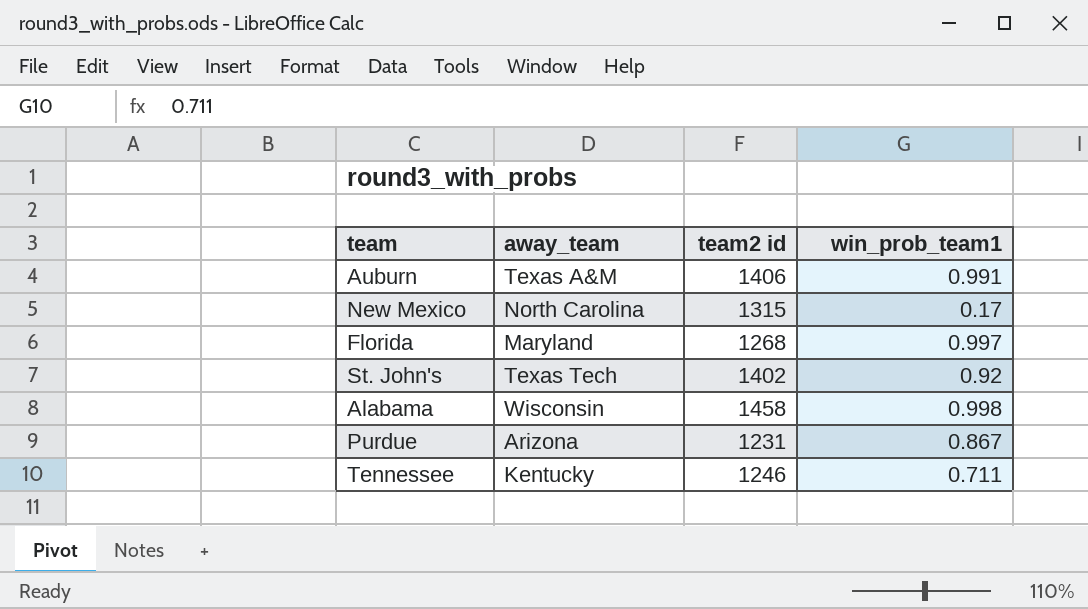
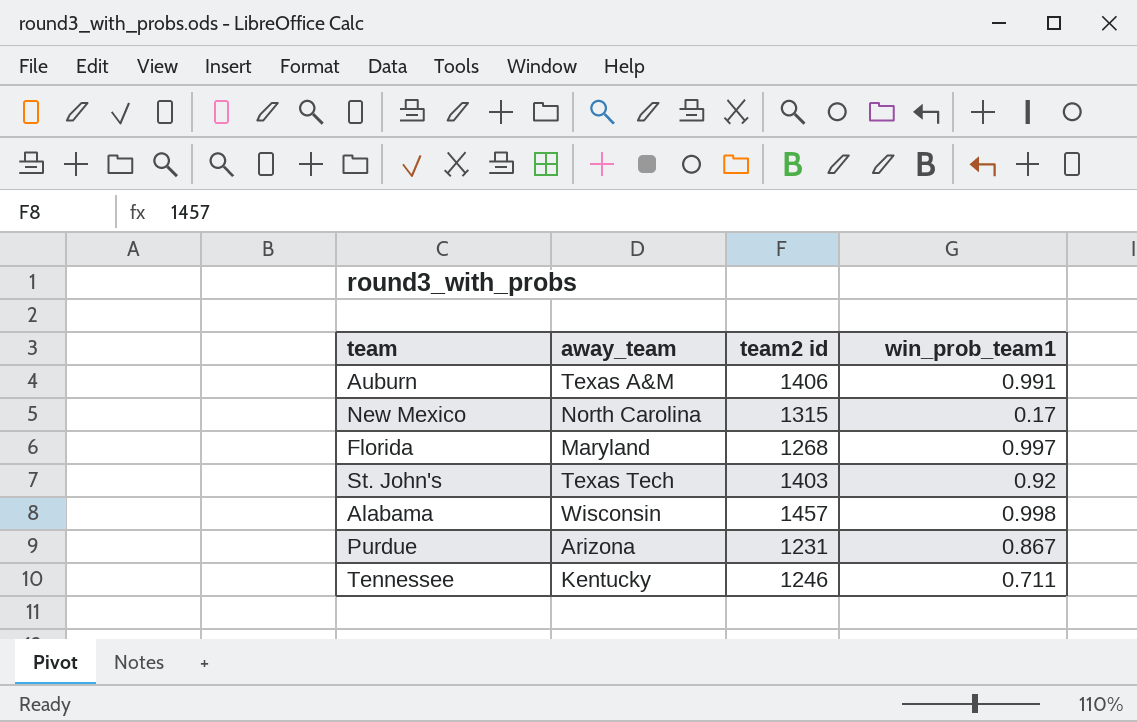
St. John's | team2 id: 1402 -> 1403
Alabama | team2 id: 1458 -> 1457

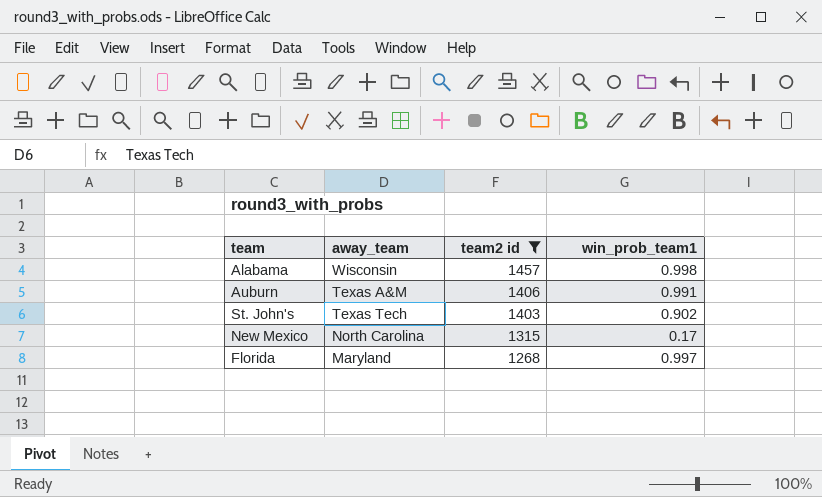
filter: none -> team2 id >= 1268
row order: none -> team2 id descending
St. John's | win_prob_team1: 0.92 -> 0.902

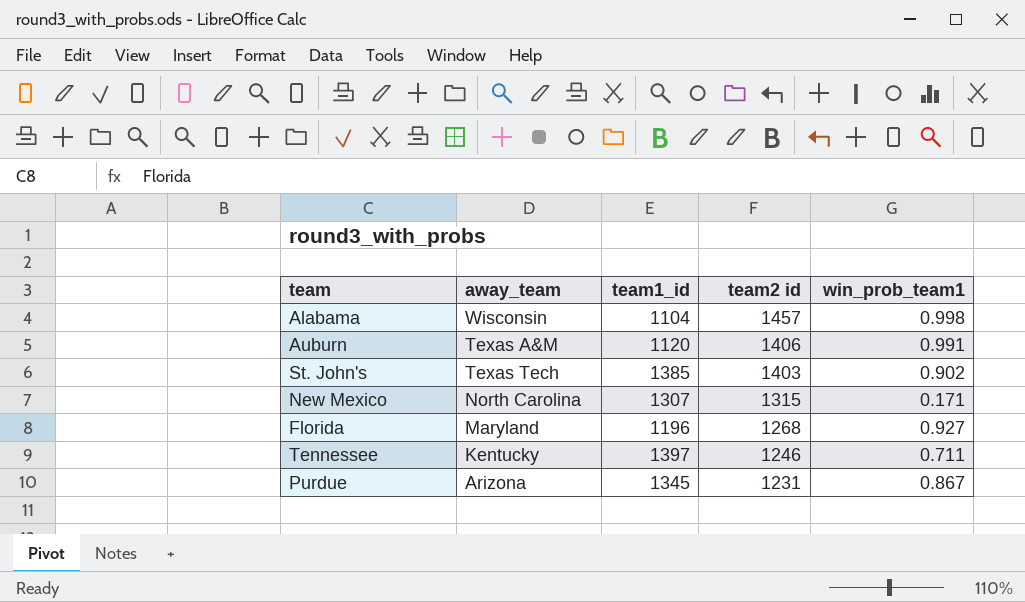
filter: team2 id >= 1268 -> none
column team1_id | position: none -> 3
New Mexico | win_prob_team1: 0.17 -> 0.171
Florida | win_prob_team1: 0.997 -> 0.927

